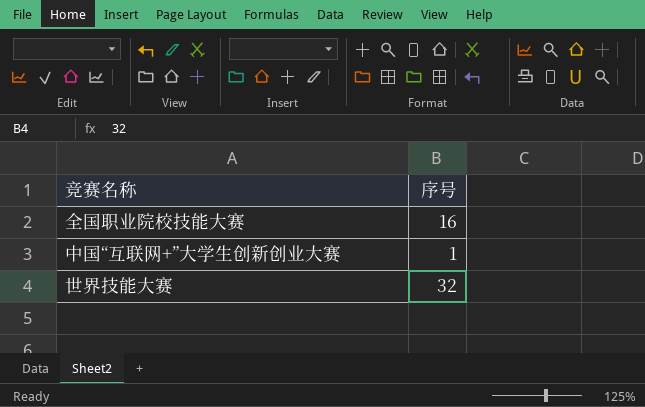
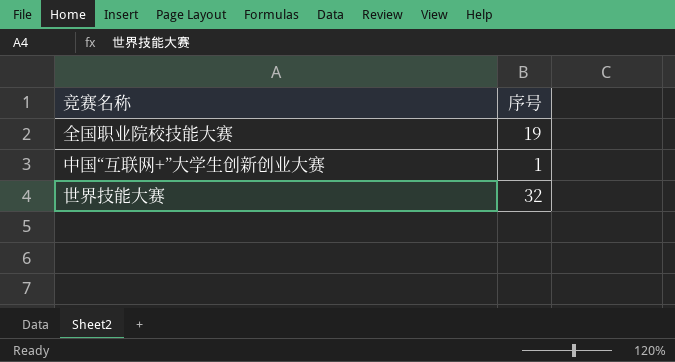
全国职业院校技能大赛 | 序号: 16 -> 19

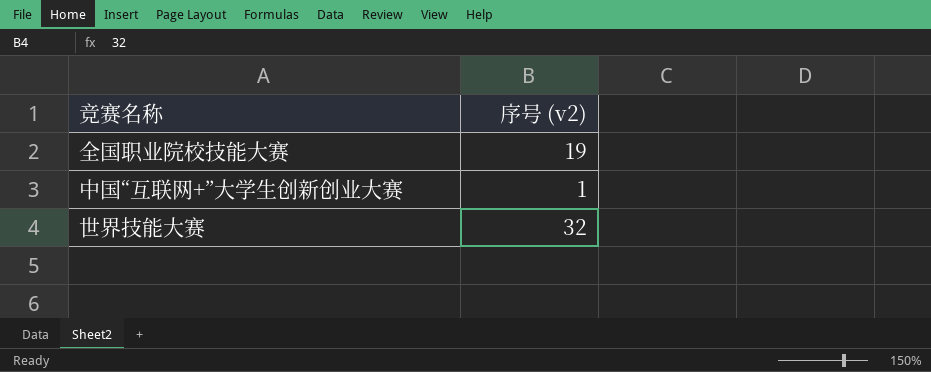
column name: 序号 -> 序号 (v2)

